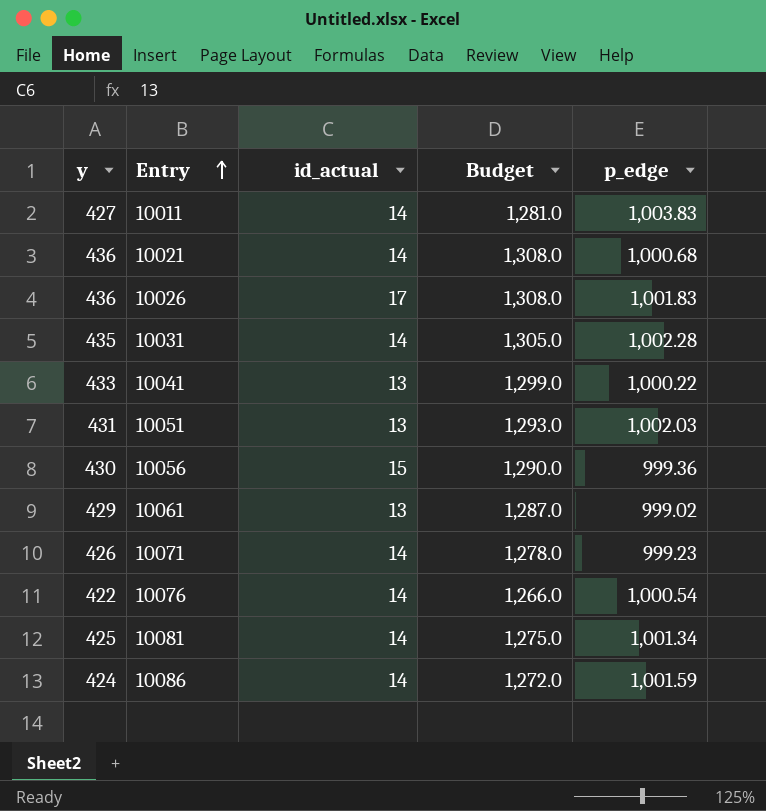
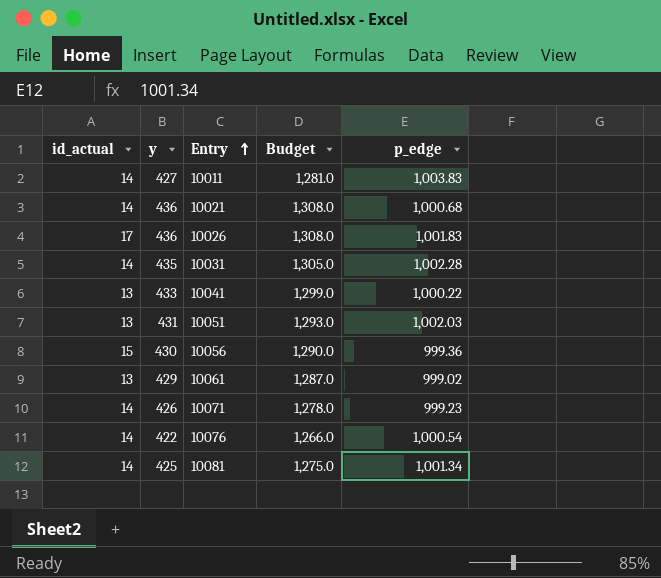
column id_actual | position: 3 -> 1
row 10086: 424 | 14 | 1,272.0 | 1,001.59 -> none

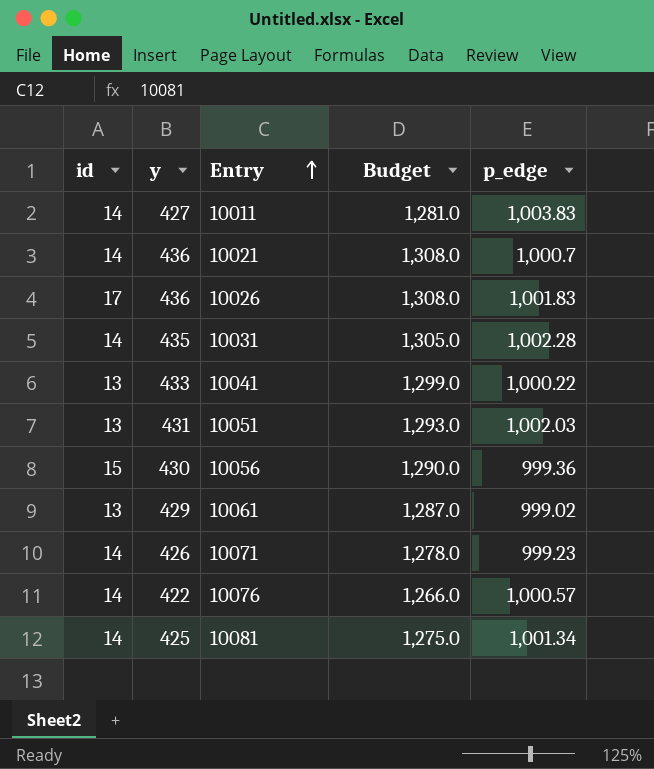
column name: id_actual -> id
10021 | p_edge: 1,000.68 -> 1,000.7
10076 | p_edge: 1,000.54 -> 1,000.57

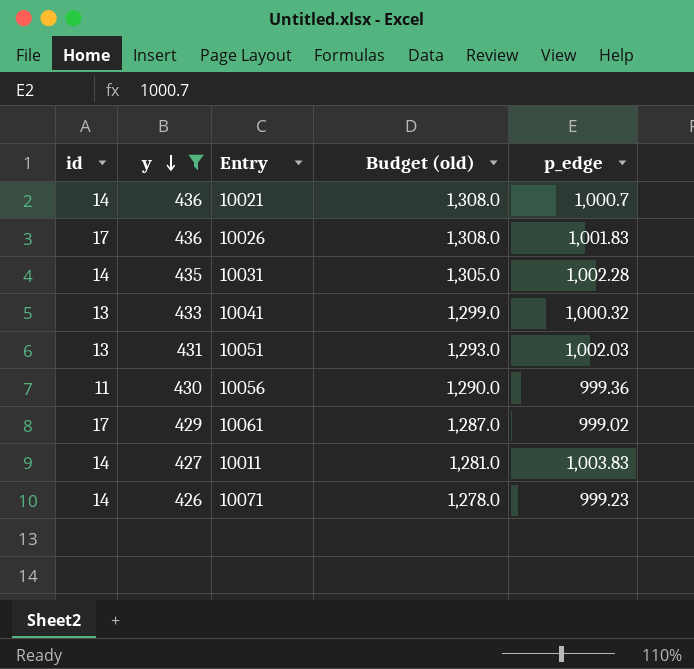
filter: none -> y >= 426
row order: Entry ascending -> y descending
column name: Budget -> Budget (old)
10041 | p_edge: 1,000.22 -> 1,000.32
10056 | id: 15 -> 11
10061 | id: 13 -> 17

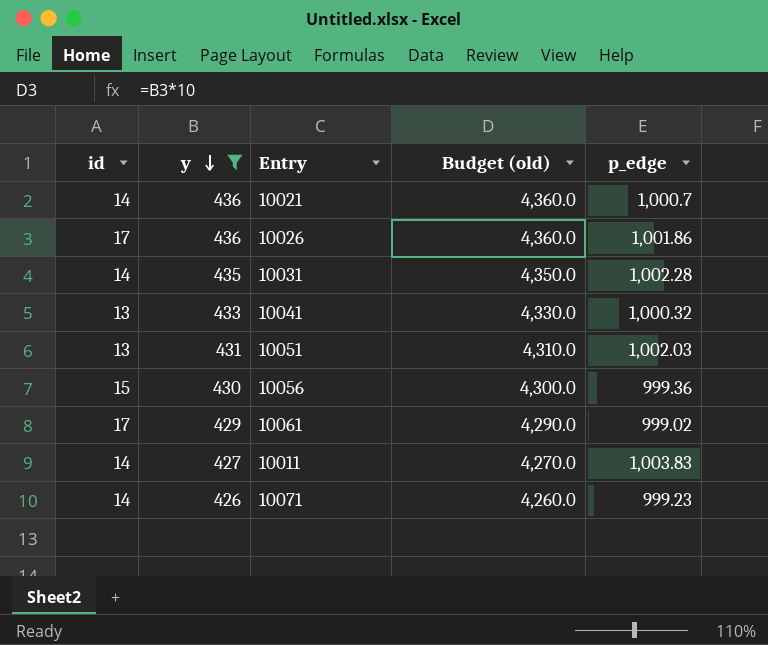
column Budget (old) | formula: [y] * 3 -> [y] * 10
10026 | p_edge: 1,001.83 -> 1,001.86
10056 | id: 11 -> 15

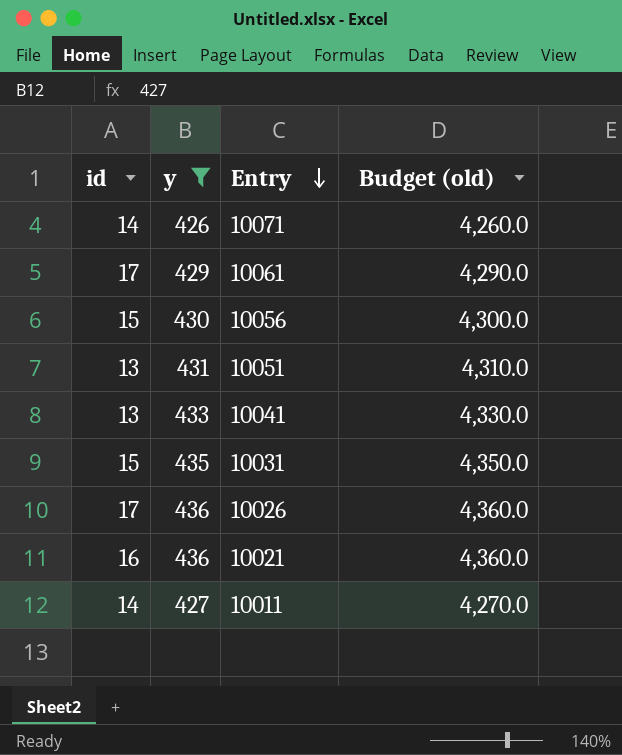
row order: y descending -> Entry descending
column p_edge | position: 5 -> none
10031 | id: 14 -> 15
10021 | id: 14 -> 16

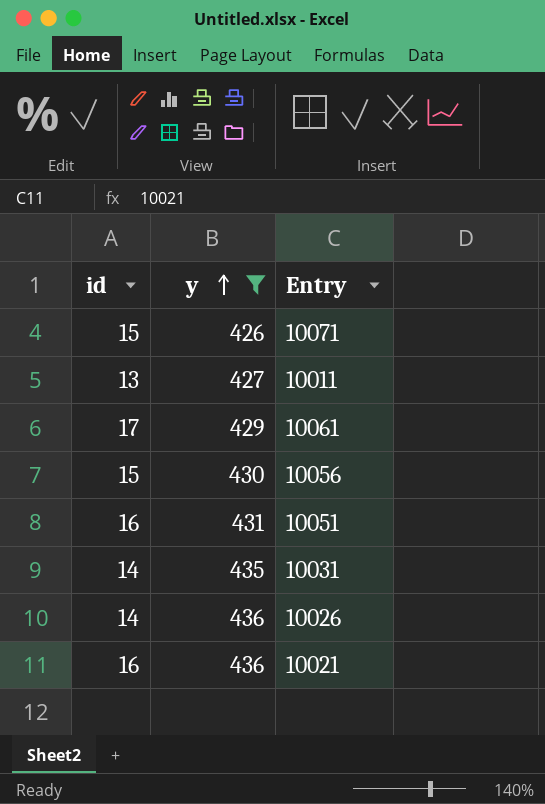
row order: Entry descending -> y ascending
column Budget (old) | formula: [y] * 10 -> none
row 10041: 13 | 433 | 4,330.0 -> none
10071 | id: 14 -> 15
10011 | id: 14 -> 13
10051 | id: 13 -> 16
10031 | id: 15 -> 14
10026 | id: 17 -> 14

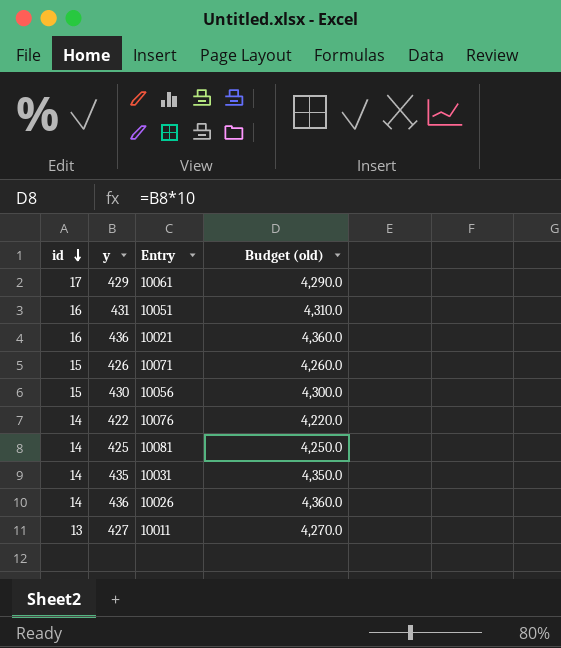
filter: y >= 426 -> none
row order: y ascending -> id descending
column Budget (old) | formula: none -> [y] * 10

